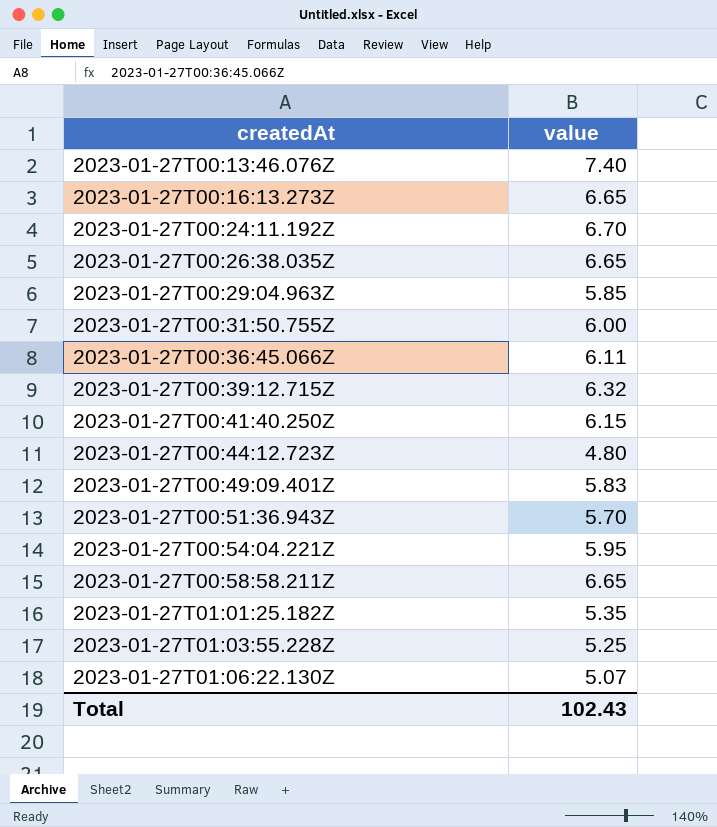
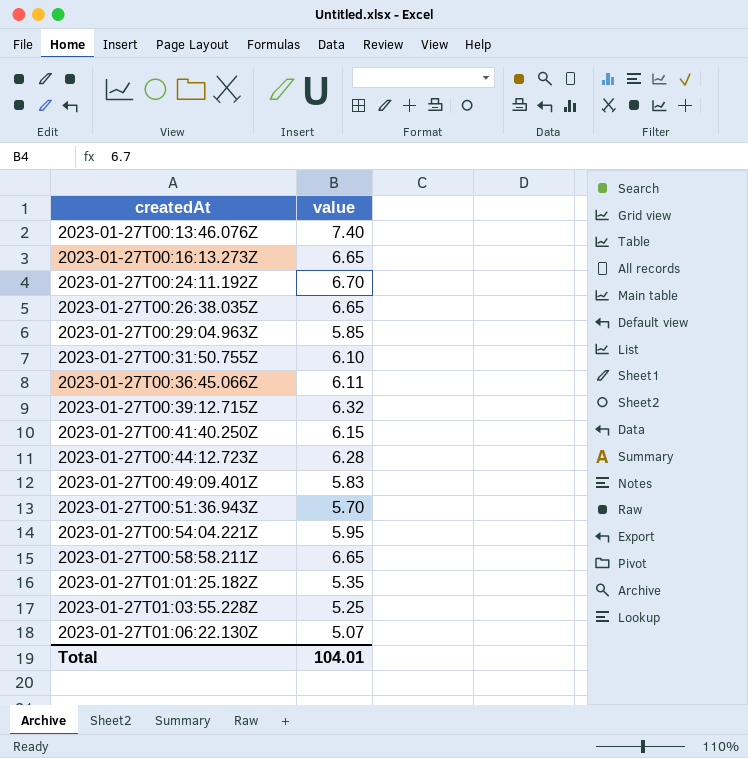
2023-01-27T00:31:50.755Z | value: 6.00 -> 6.10
2023-01-27T00:44:12.723Z | value: 4.80 -> 6.28
Total | value: 102.43 -> 104.01

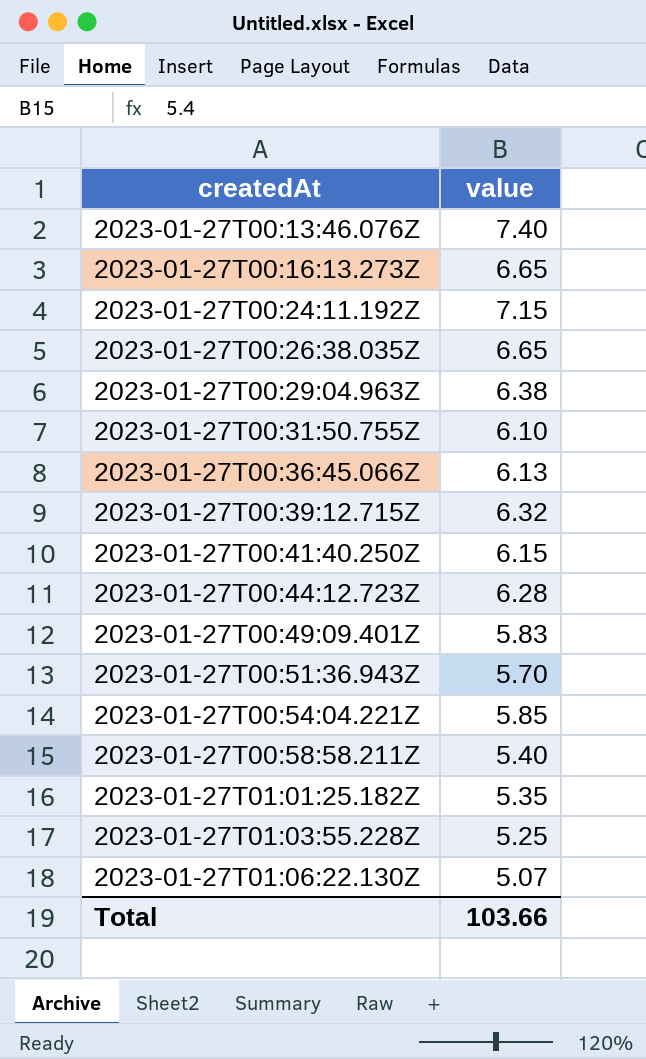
2023-01-27T00:24:11.192Z | value: 6.70 -> 7.15
2023-01-27T00:29:04.963Z | value: 5.85 -> 6.38
2023-01-27T00:36:45.066Z | value: 6.11 -> 6.13
2023-01-27T00:54:04.221Z | value: 5.95 -> 5.85
2023-01-27T00:58:58.211Z | value: 6.65 -> 5.40
Total | value: 104.01 -> 103.66

